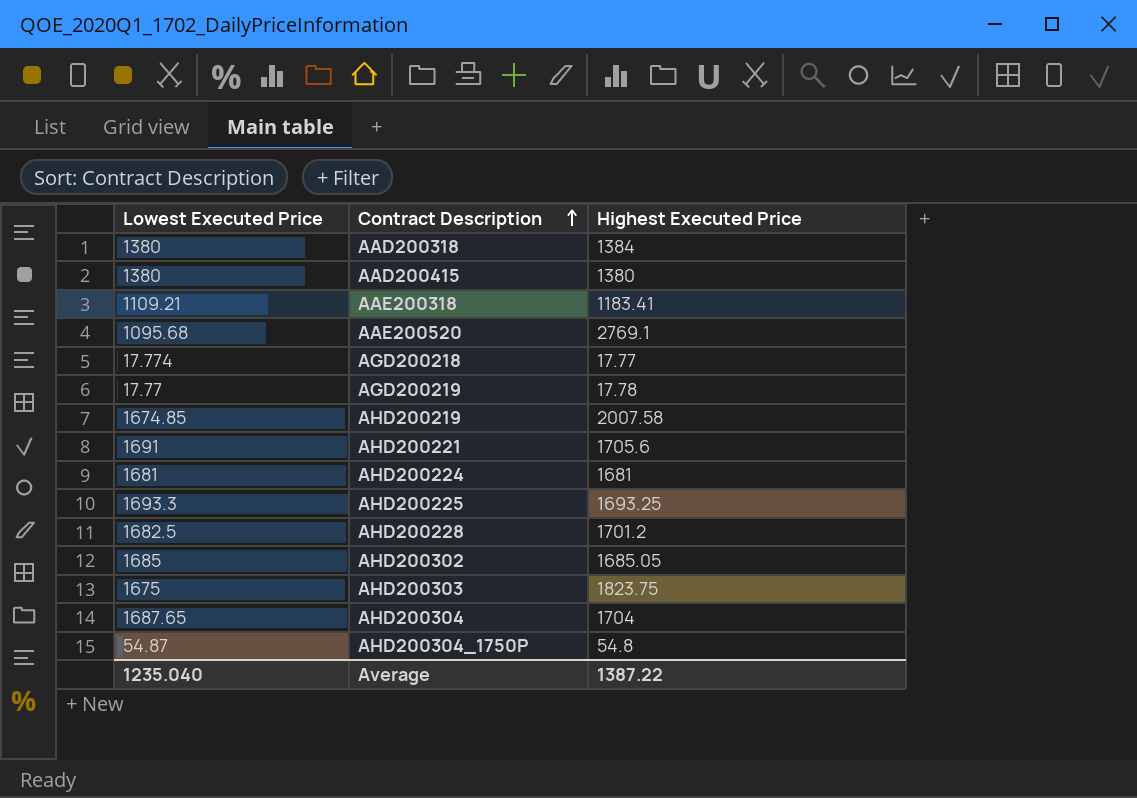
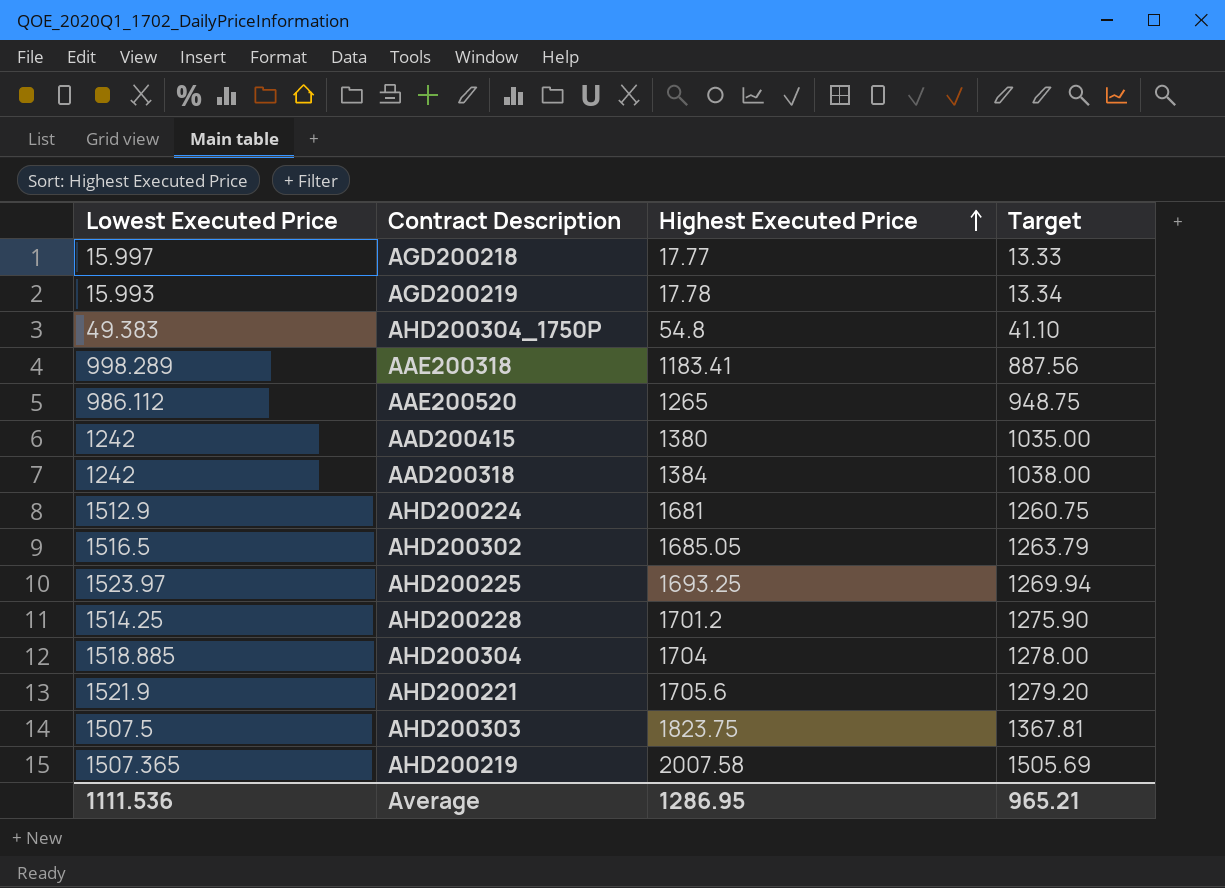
row order: Contract Description ascending -> Highest Executed Price ascending
column Target | formula: none -> [Highest Executed Price] * 0.75
AGD200218 | Lowest Executed Price: 17.774 -> 15.997
AGD200219 | Lowest Executed Price: 17.77 -> 15.993
AHD200304_1750P | Lowest Executed Price: 54.87 -> 49.383
AAE200318 | Lowest Executed Price: 1109.21 -> 998.289
AAE200520 | Lowest Executed Price: 1095.68 -> 986.112
AAE200520 | Highest Executed Price: 2769.1 -> 1265
AAD200415 | Lowest Executed Price: 1380 -> 1242
AAD200318 | Lowest Executed Price: 1380 -> 1242
AHD200224 | Lowest Executed Price: 1681 -> 1512.9
AHD200302 | Lowest Executed Price: 1685 -> 1516.5
AHD200225 | Lowest Executed Price: 1693.3 -> 1523.97
AHD200228 | Lowest Executed Price: 1682.5 -> 1514.25
AHD200304 | Lowest Executed Price: 1687.65 -> 1518.885
AHD200221 | Lowest Executed Price: 1691 -> 1521.9
AHD200303 | Lowest Executed Price: 1675 -> 1507.5
AHD200219 | Lowest Executed Price: 1674.85 -> 1507.365
Average | Lowest Executed Price: 1235.040 -> 1111.536
Average | Highest Executed Price: 1387.22 -> 1286.95

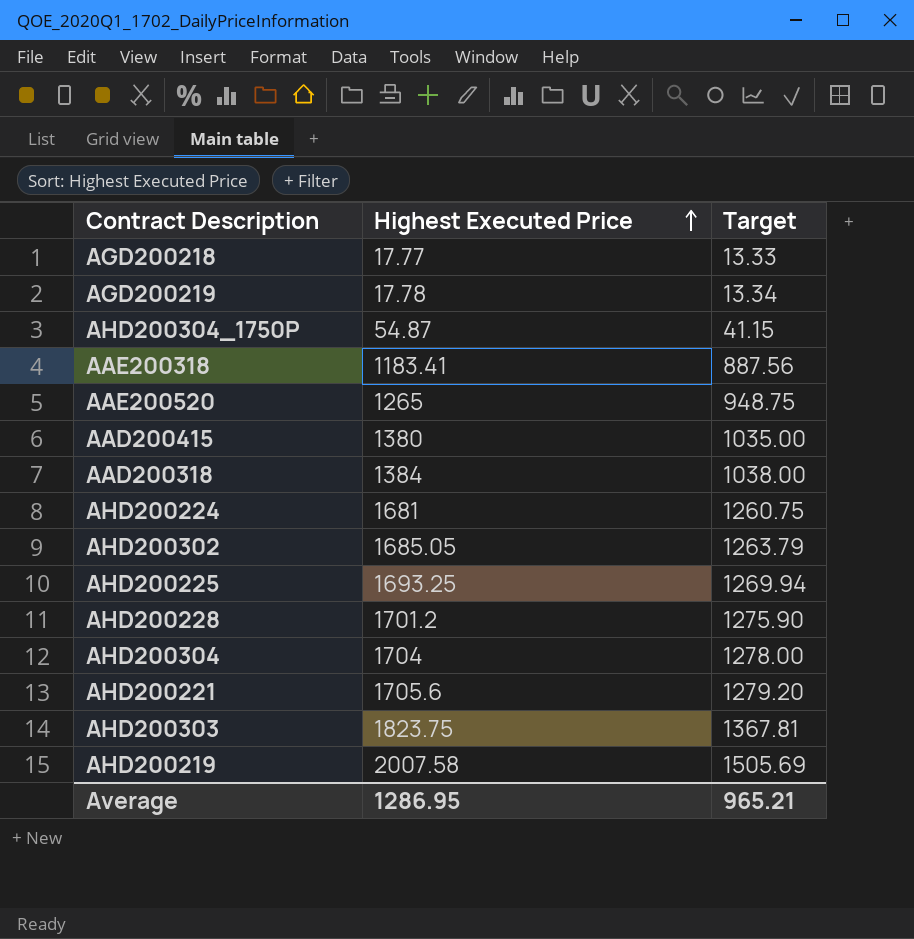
column Lowest Executed Price | position: 1 -> none
AHD200304_1750P | Highest Executed Price: 54.8 -> 54.87
AHD200304_1750P | Target: 41.10 -> 41.15

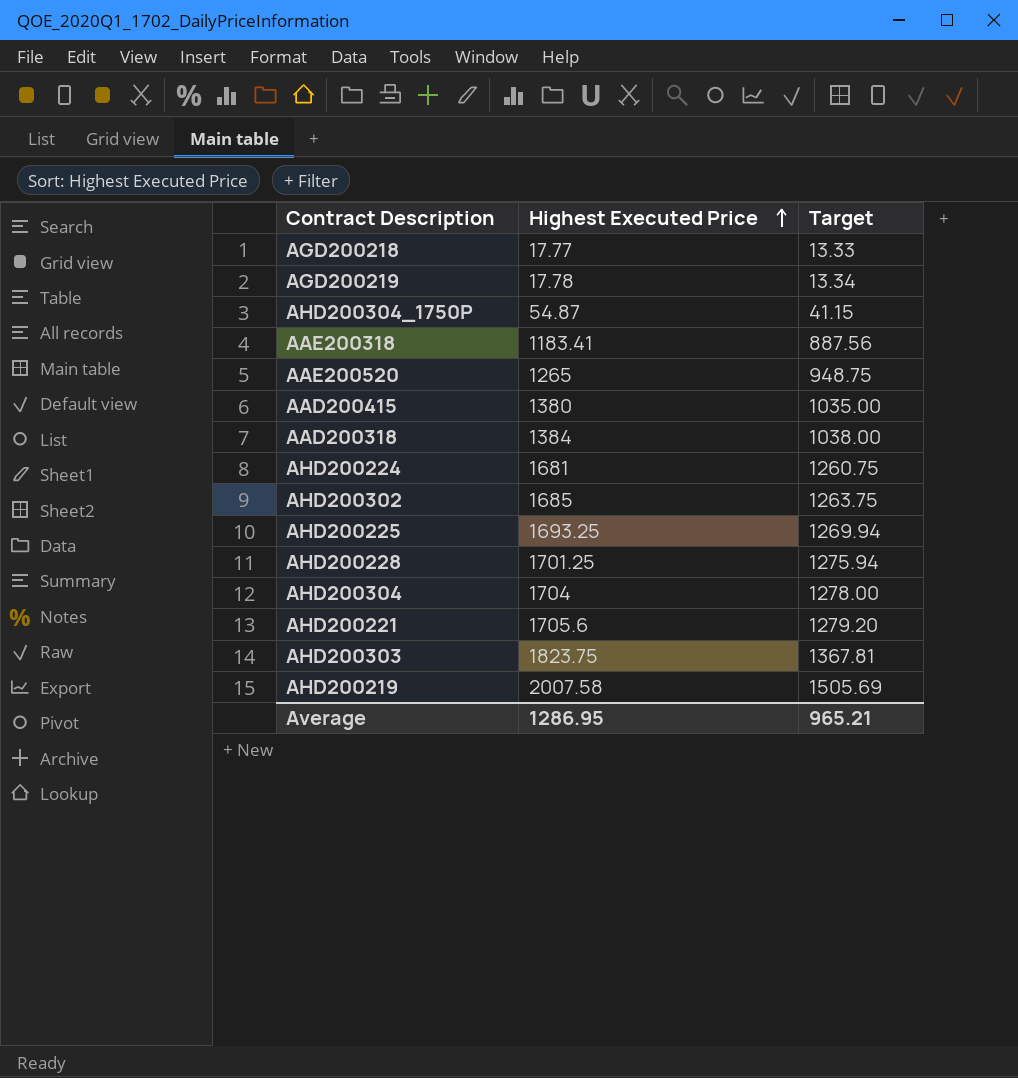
AHD200302 | Highest Executed Price: 1685.05 -> 1685
AHD200302 | Target: 1263.79 -> 1263.75
AHD200228 | Highest Executed Price: 1701.2 -> 1701.25
AHD200228 | Target: 1275.90 -> 1275.94

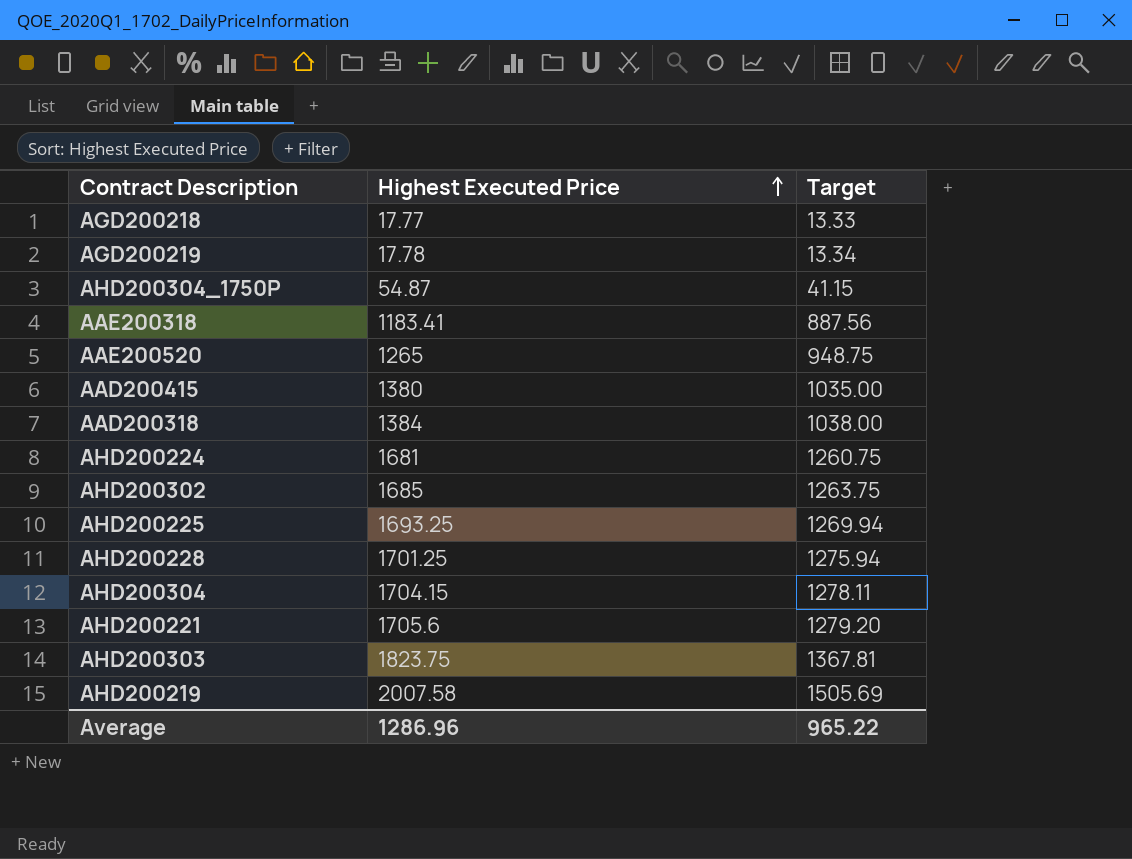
AHD200304 | Highest Executed Price: 1704 -> 1704.15
AHD200304 | Target: 1278.00 -> 1278.11
Average | Highest Executed Price: 1286.95 -> 1286.96
Average | Target: 965.21 -> 965.22

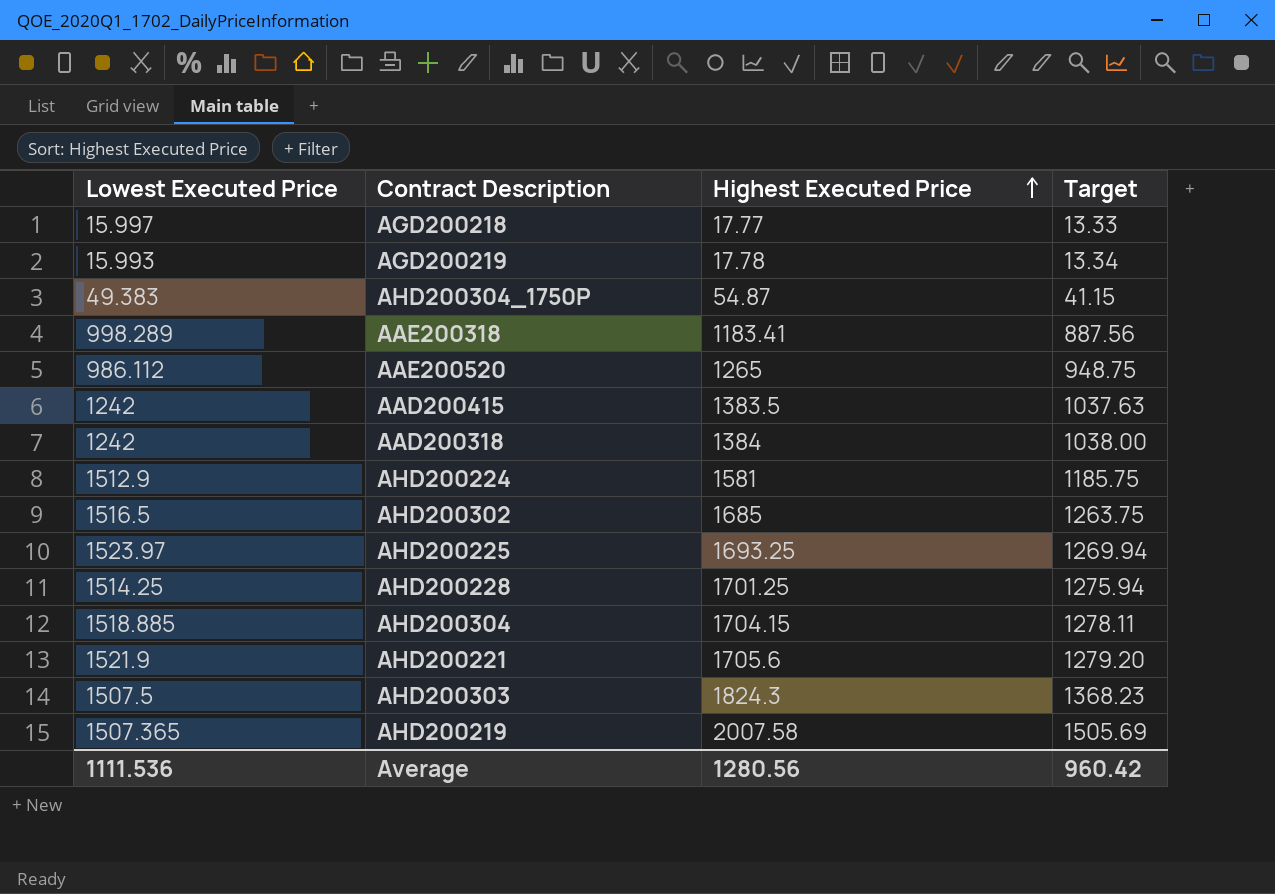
column Lowest Executed Price | position: none -> 1
AAD200415 | Highest Executed Price: 1380 -> 1383.5
AAD200415 | Target: 1035.00 -> 1037.63
AHD200224 | Highest Executed Price: 1681 -> 1581
AHD200224 | Target: 1260.75 -> 1185.75
AHD200303 | Highest Executed Price: 1823.75 -> 1824.3
AHD200303 | Target: 1367.81 -> 1368.23
Average | Highest Executed Price: 1286.96 -> 1280.56
Average | Target: 965.22 -> 960.42

